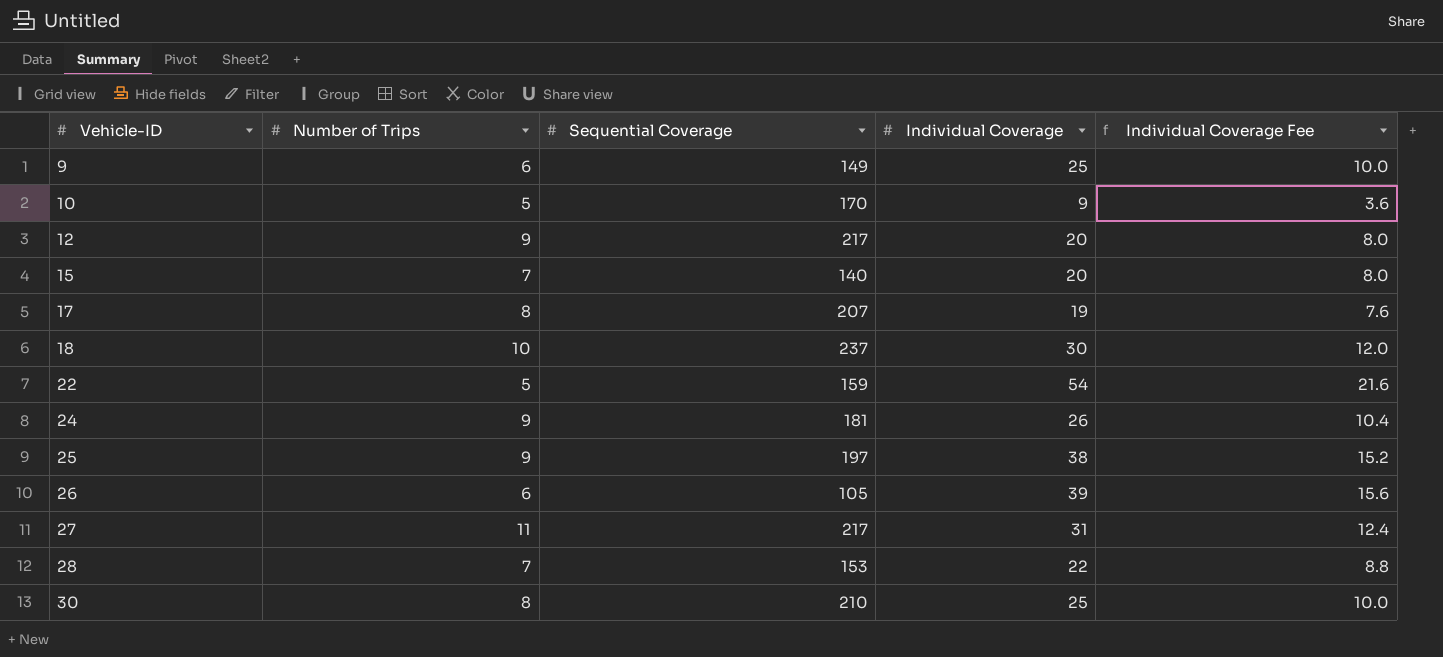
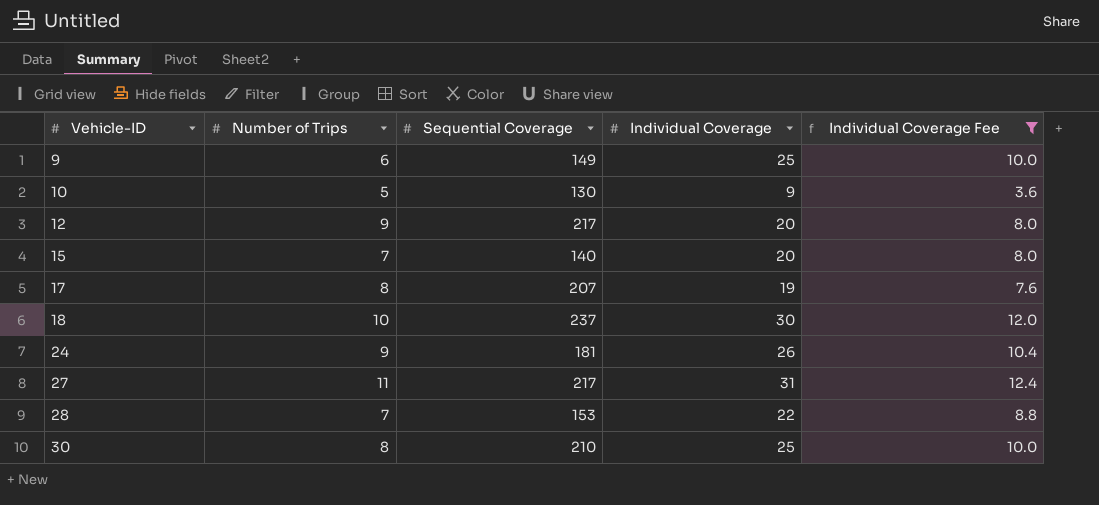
filter: none -> Individual Coverage Fee <= 12.4
10 | Sequential Coverage: 170 -> 130

